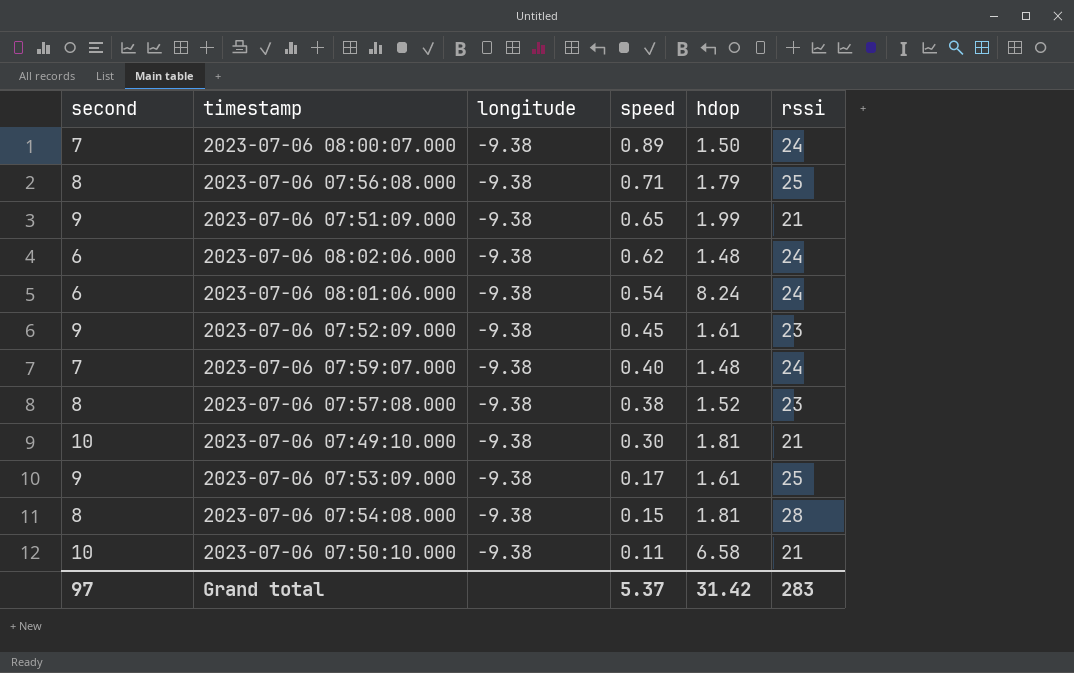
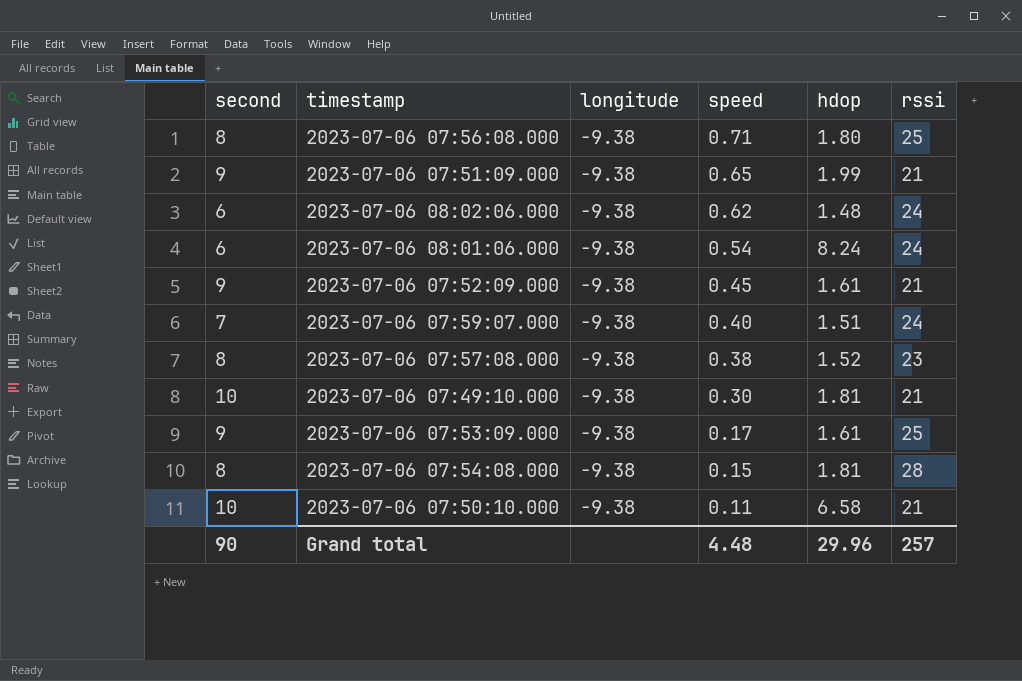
row 2023-07-06 08:00:07.000: 7 | -9.38 | 0.89 | 1.50 | 24 -> none
2023-07-06 07:56:08.000 | hdop: 1.79 -> 1.80
2023-07-06 07:52:09.000 | rssi: 23 -> 21
2023-07-06 07:59:07.000 | hdop: 1.48 -> 1.51
Grand total | second: 97 -> 90
Grand total | speed: 5.37 -> 4.48
Grand total | hdop: 31.42 -> 29.96
Grand total | rssi: 283 -> 257

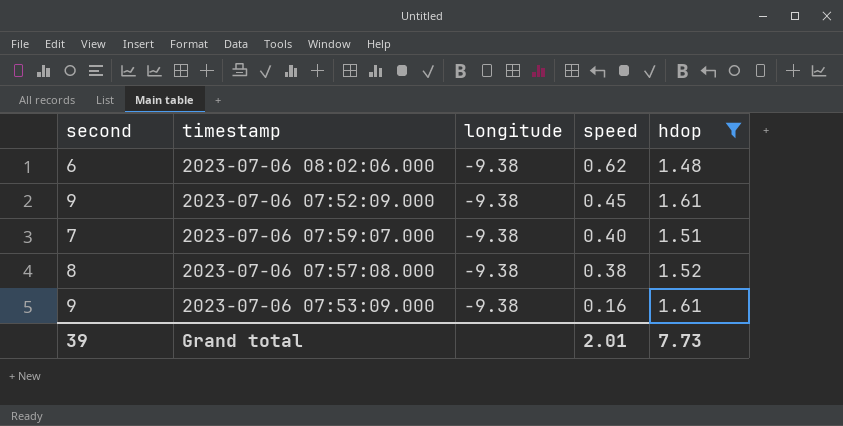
filter: none -> hdop <= 1.61
column rssi | position: 6 -> none
2023-07-06 07:53:09.000 | speed: 0.17 -> 0.16
Grand total | second: 90 -> 39
Grand total | speed: 4.48 -> 2.01
Grand total | hdop: 29.96 -> 7.73

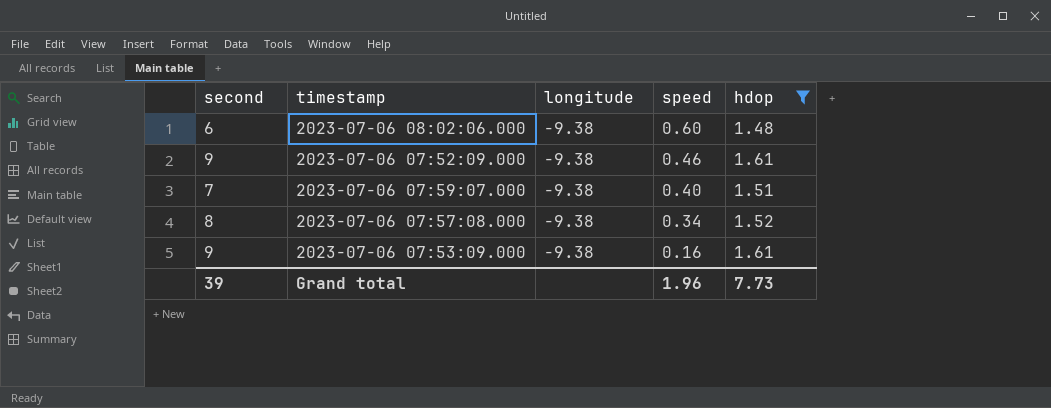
2023-07-06 08:02:06.000 | speed: 0.62 -> 0.60
2023-07-06 07:52:09.000 | speed: 0.45 -> 0.46
2023-07-06 07:57:08.000 | speed: 0.38 -> 0.34
Grand total | speed: 2.01 -> 1.96

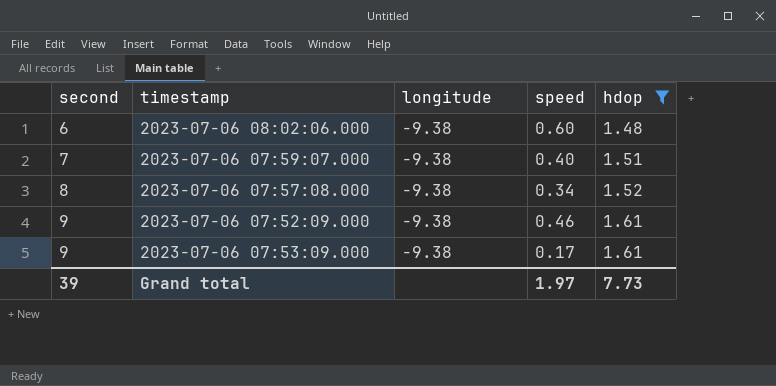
row order: speed descending -> second ascending
2023-07-06 07:53:09.000 | speed: 0.16 -> 0.17
Grand total | speed: 1.96 -> 1.97

